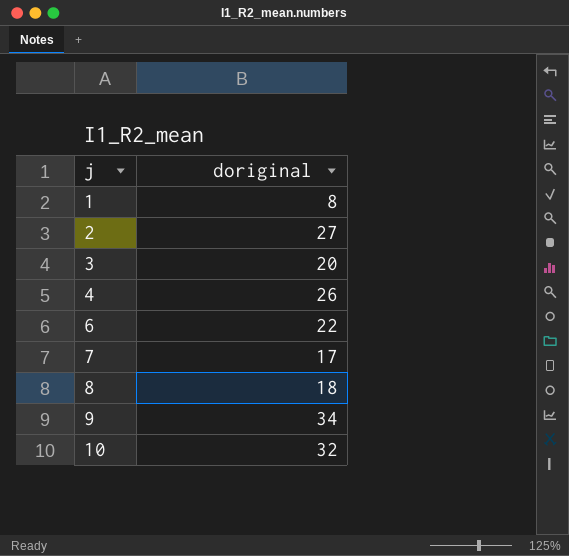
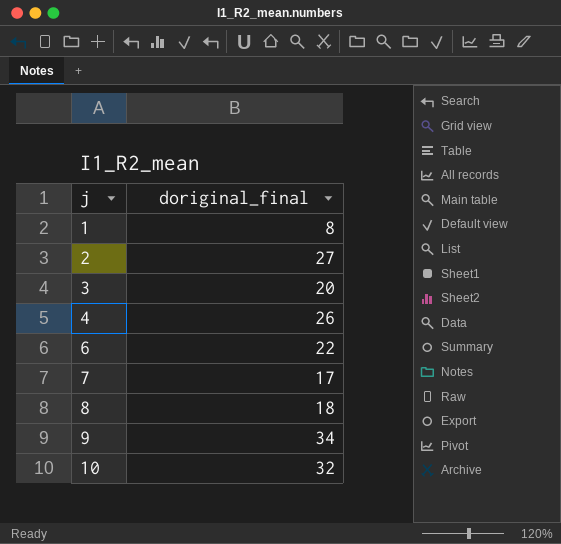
column name: doriginal -> doriginal_final

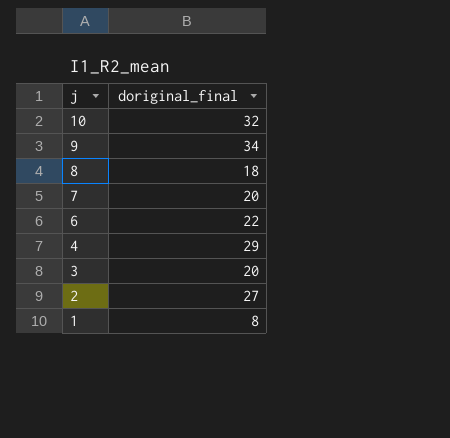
row order: j ascending -> j descending
7 | doriginal_final: 17 -> 20
4 | doriginal_final: 26 -> 29

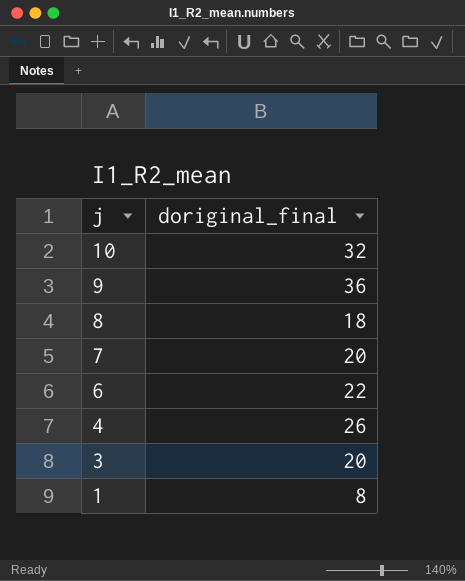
row 2: 27 -> none
9 | doriginal_final: 34 -> 36
4 | doriginal_final: 29 -> 26

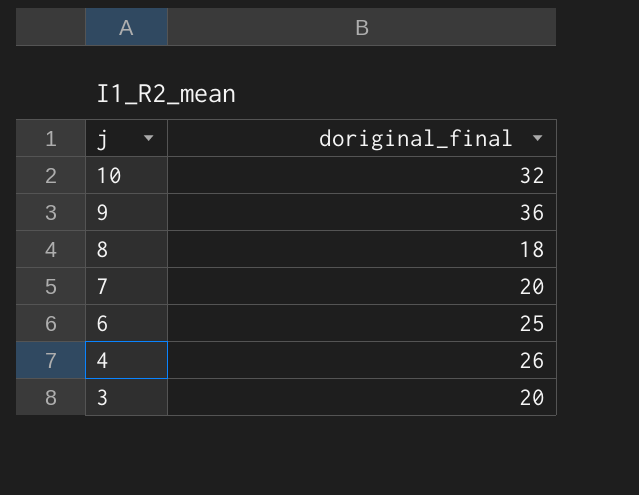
row 1: 8 -> none
6 | doriginal_final: 22 -> 25

